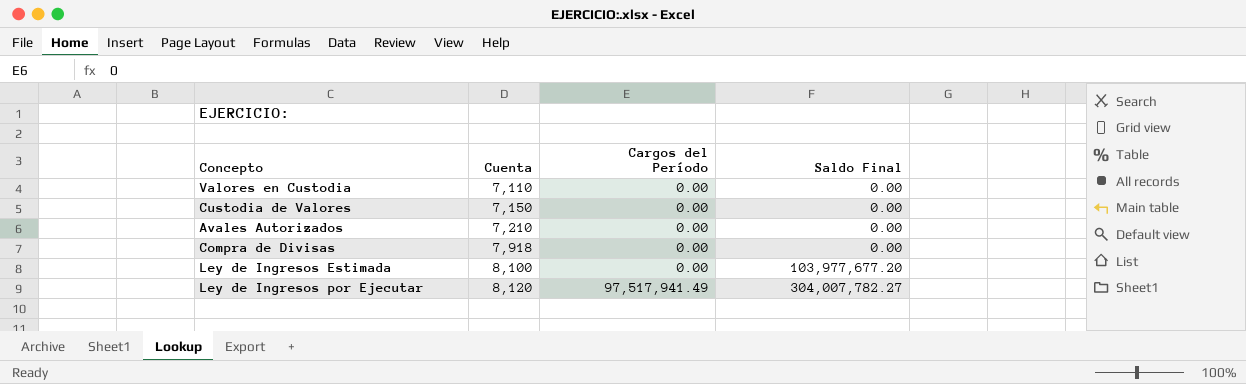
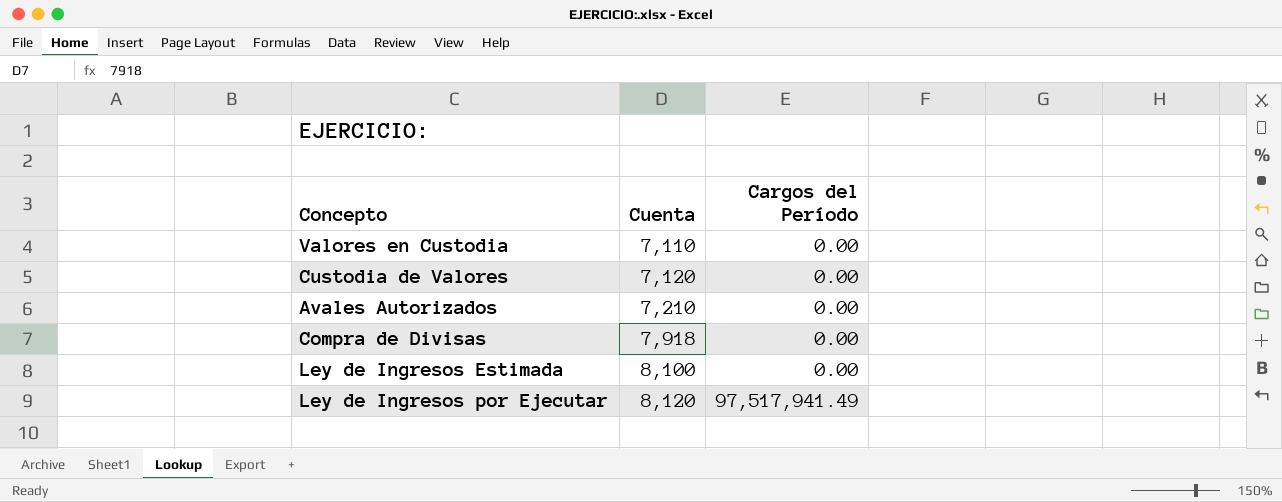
column Saldo Final | position: 4 -> none
Custodia de Valores | Cuenta: 7,150 -> 7,120

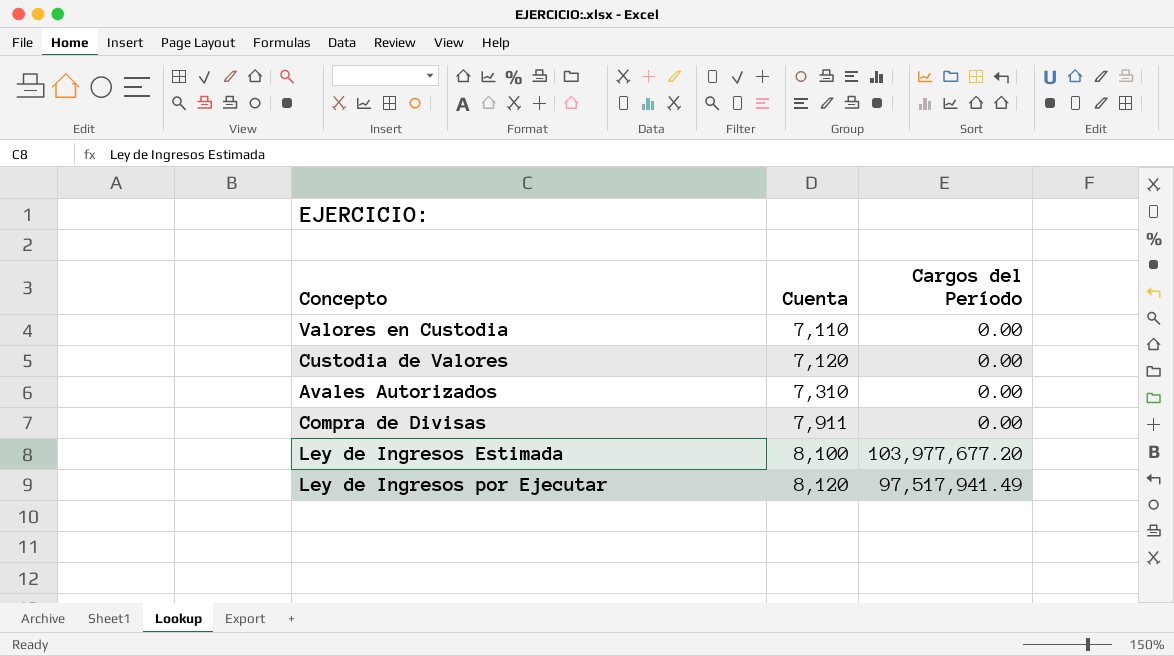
Avales Autorizados | Cuenta: 7,210 -> 7,310
Compra de Divisas | Cuenta: 7,918 -> 7,911
Ley de Ingresos Estimada | Cargos del Período: 0.00 -> 103,977,677.20

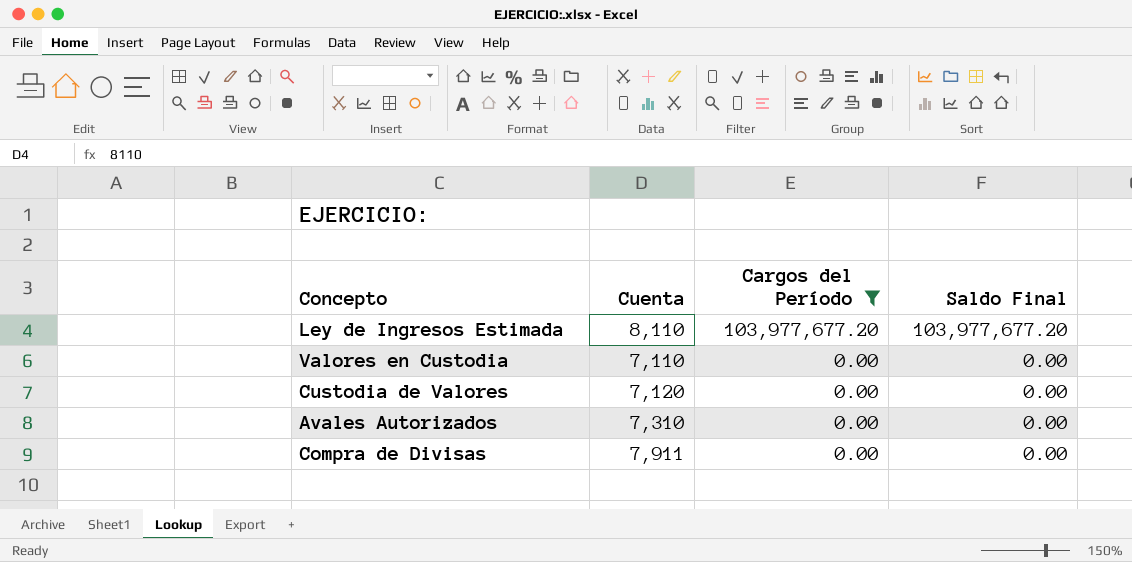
filter: none -> Cargos del Período != 97,517,941.49
row order: Cuenta ascending -> Cargos del Período descending
column Saldo Final | position: none -> 4
Ley de Ingresos Estimada | Cuenta: 8,100 -> 8,110

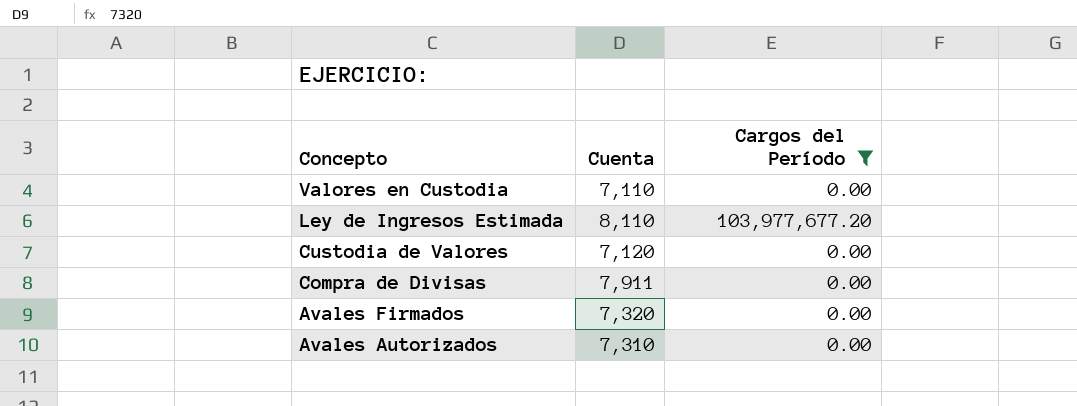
row order: Cargos del Período descending -> Concepto descending
column Saldo Final | position: 4 -> none
row Avales Firmados: none -> 7,320 | 0.00

